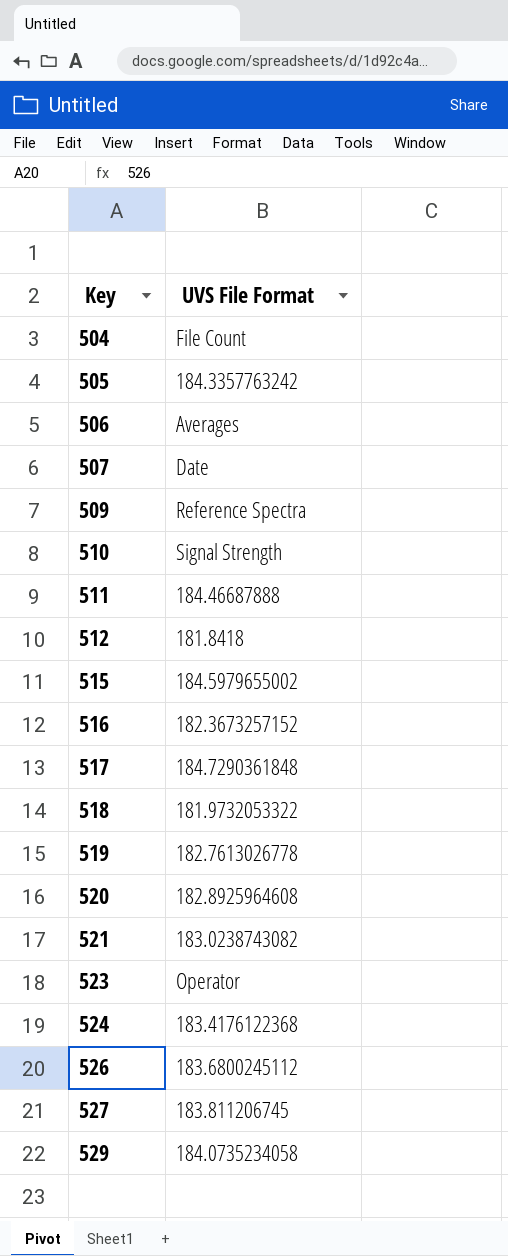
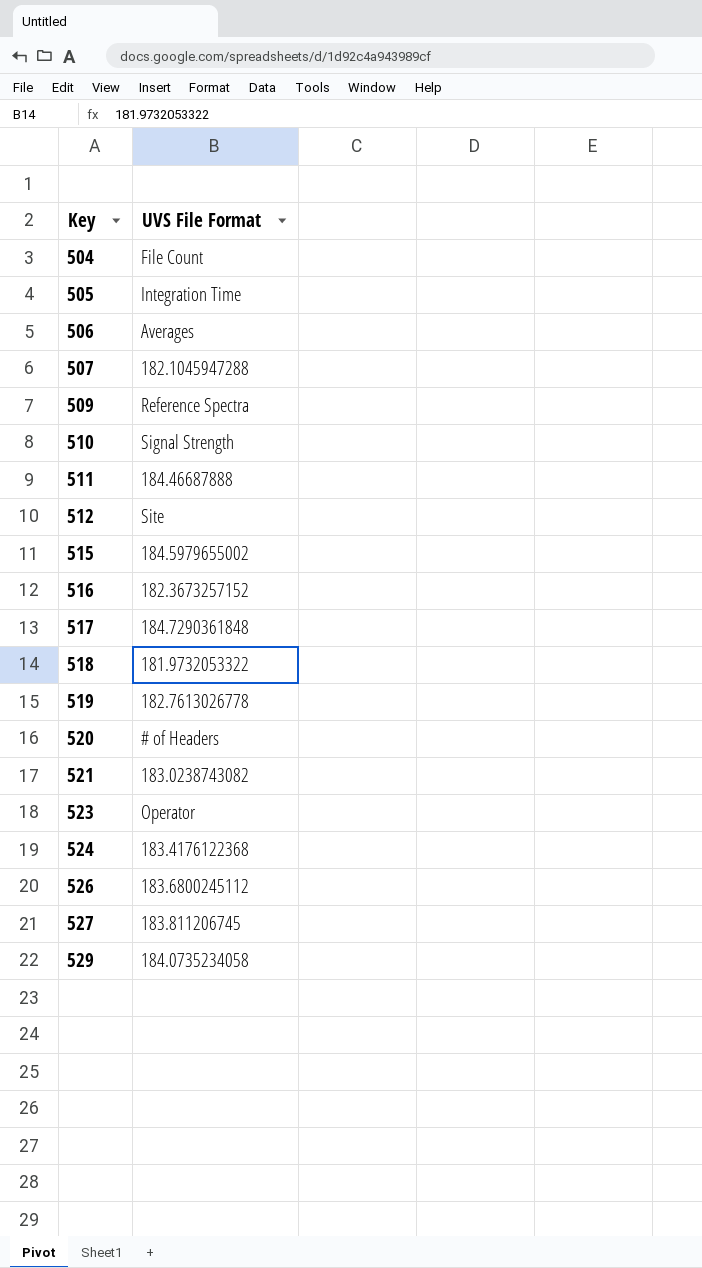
505 | UVS File Format: 184.3357763242 -> Integration Time
507 | UVS File Format: Date -> 182.1045947288
512 | UVS File Format: 181.8418 -> Site
520 | UVS File Format: 182.8925964608 -> # of Headers

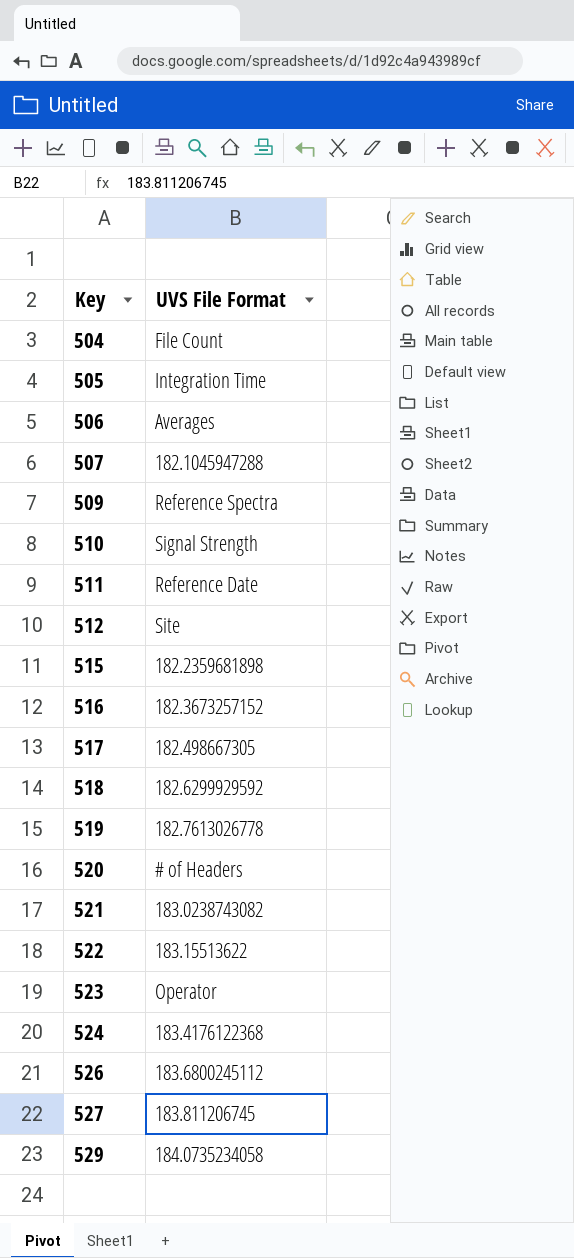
511 | UVS File Format: 184.46687888 -> Reference Date
515 | UVS File Format: 184.5979655002 -> 182.2359681898
517 | UVS File Format: 184.7290361848 -> 182.498667305
518 | UVS File Format: 181.9732053322 -> 182.6299929592
row 522: none -> 183.15513622

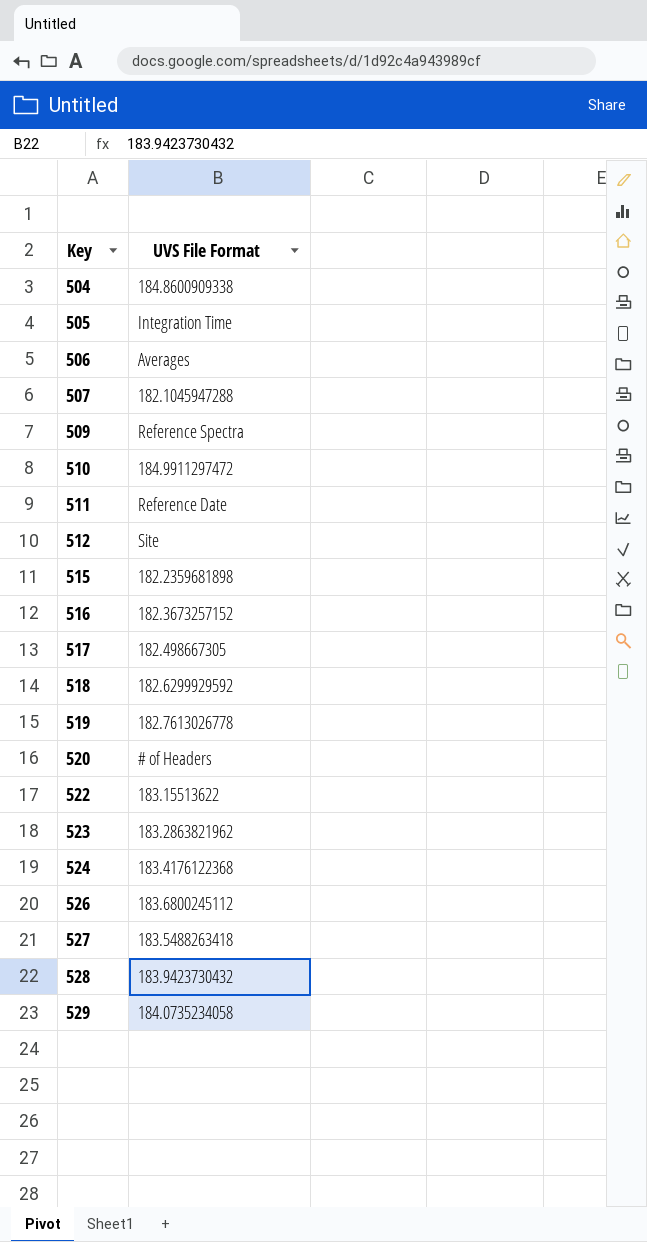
row 521: 183.0238743082 -> none
504 | UVS File Format: File Count -> 184.8600909338
510 | UVS File Format: Signal Strength -> 184.9911297472
523 | UVS File Format: Operator -> 183.2863821962
527 | UVS File Format: 183.811206745 -> 183.5488263418
row 528: none -> 183.9423730432

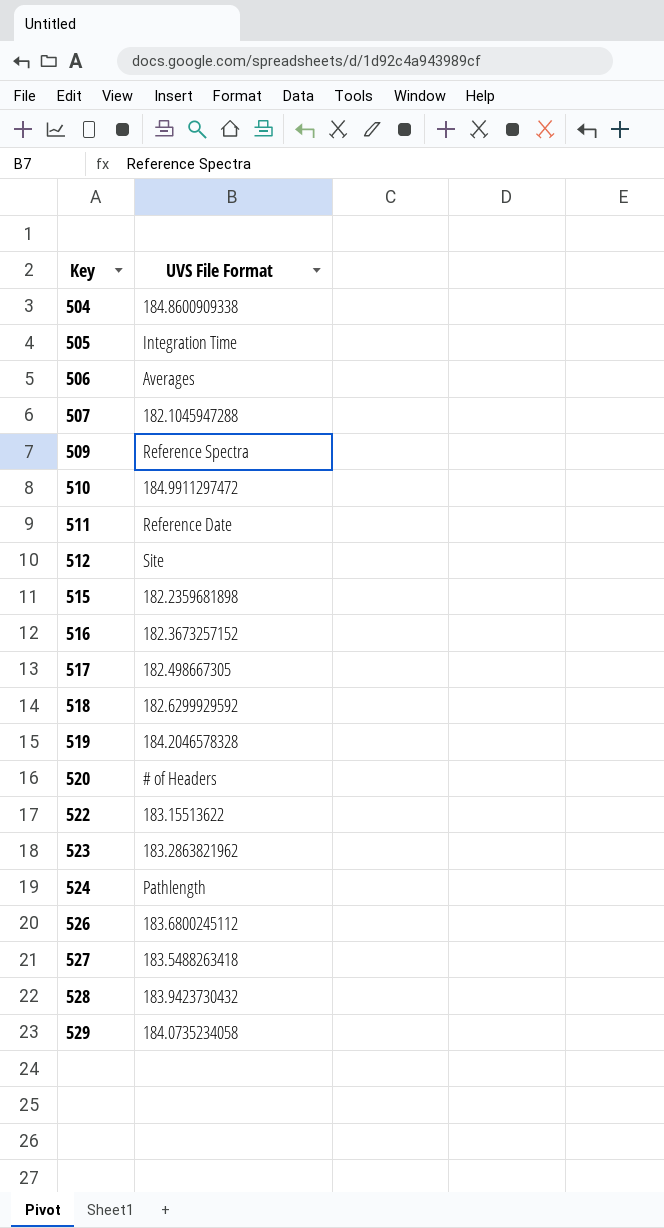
519 | UVS File Format: 182.7613026778 -> 184.2046578328
524 | UVS File Format: 183.4176122368 -> Pathlength

